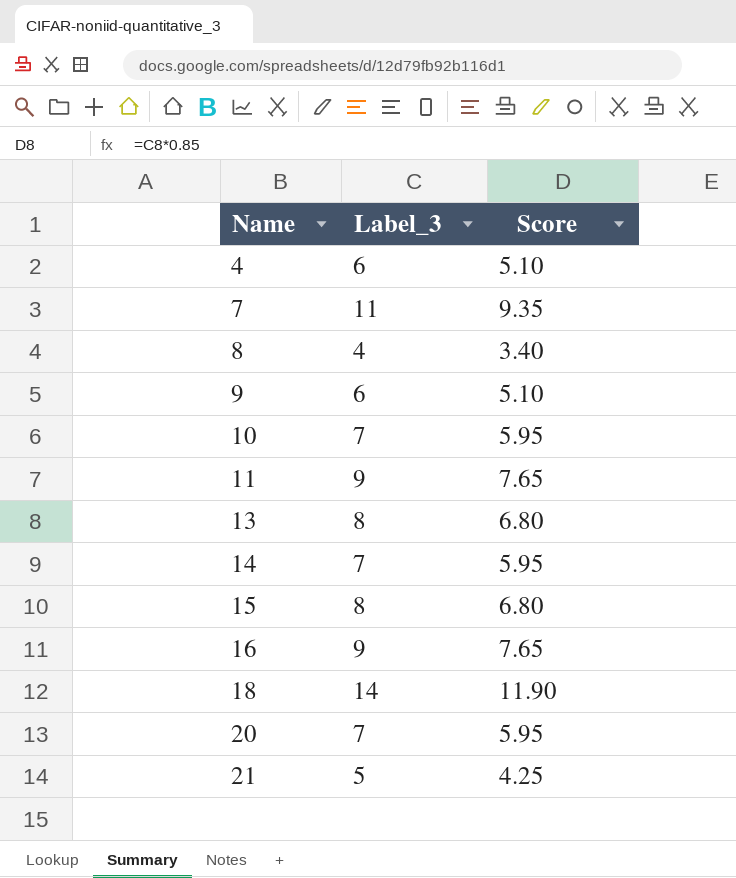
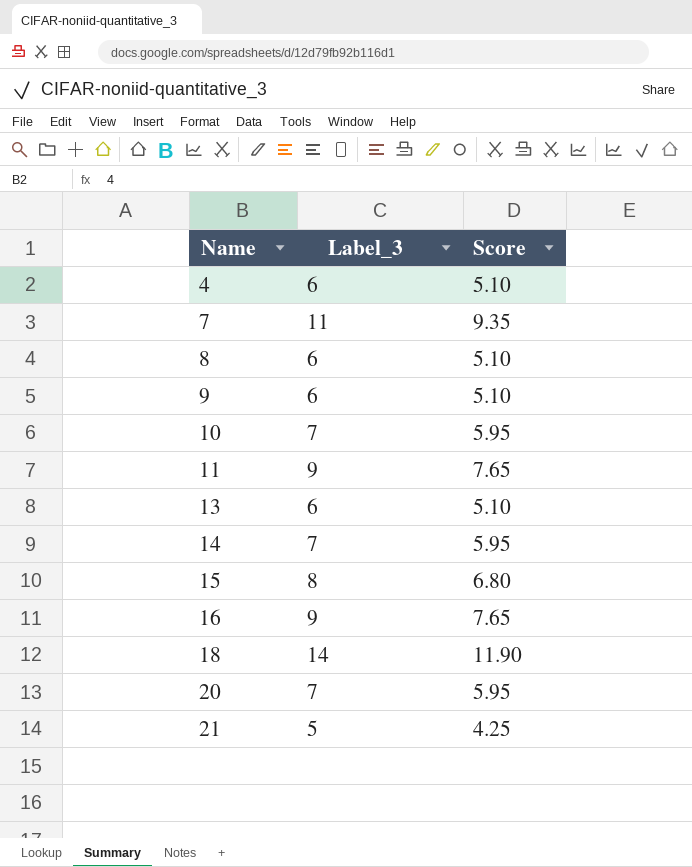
8 | Label_3: 4 -> 6
8 | Score: 3.40 -> 5.10
13 | Label_3: 8 -> 6
13 | Score: 6.80 -> 5.10

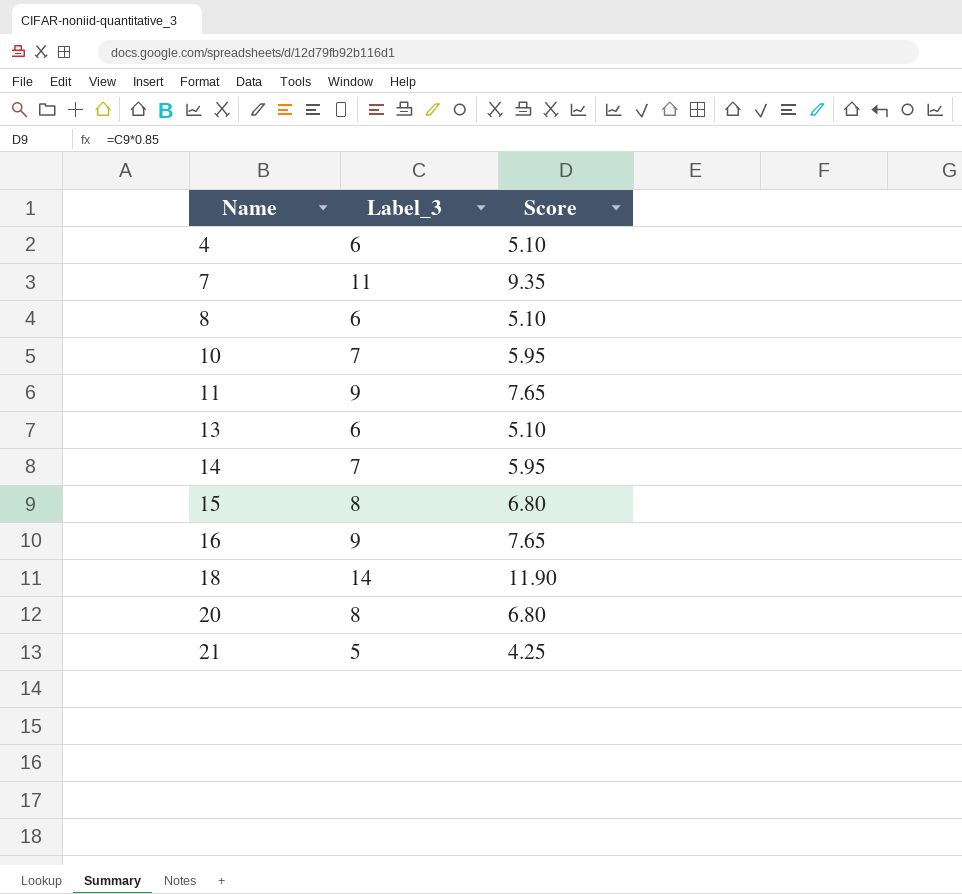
row 9: 6 | 5.10 -> none
20 | Label_3: 7 -> 8
20 | Score: 5.95 -> 6.80

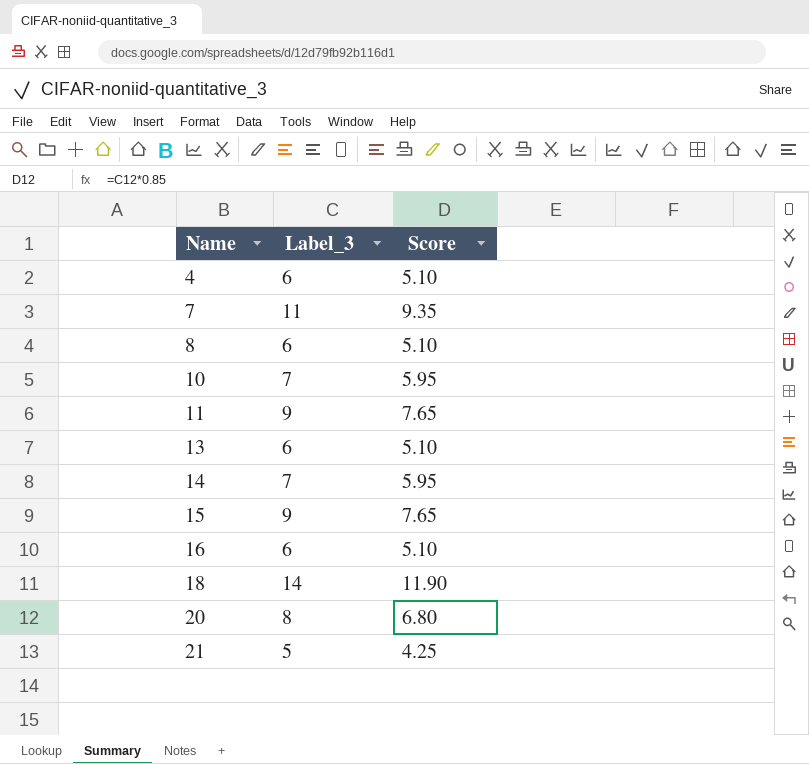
15 | Label_3: 8 -> 9
15 | Score: 6.80 -> 7.65
16 | Label_3: 9 -> 6
16 | Score: 7.65 -> 5.10

